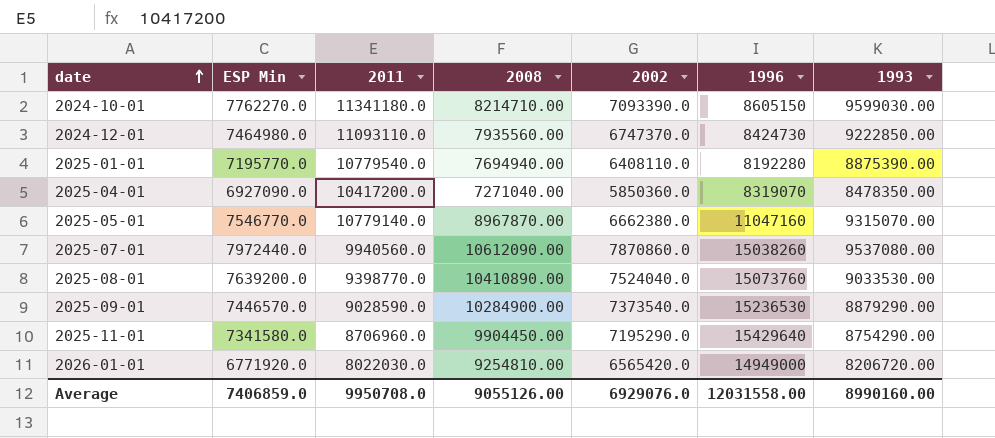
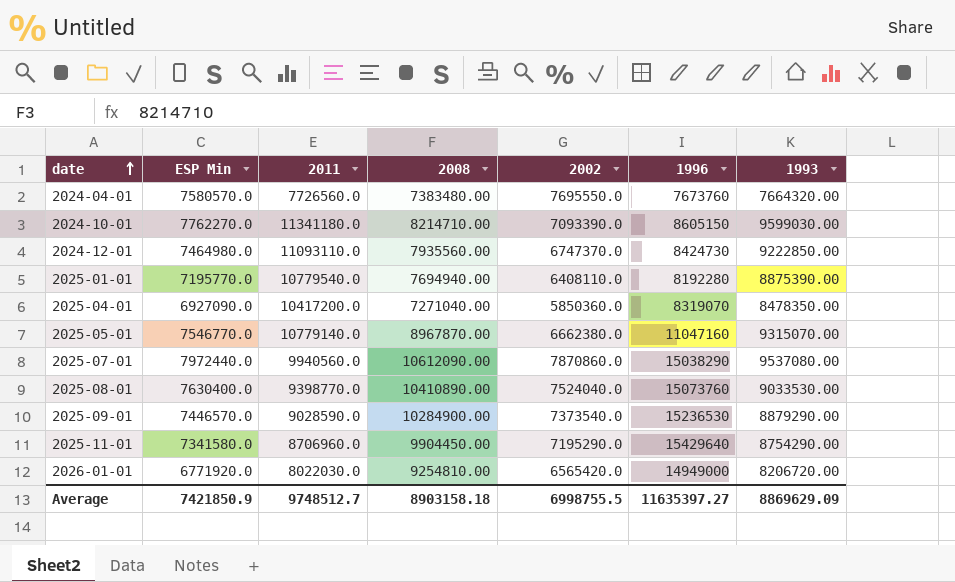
row 2024-04-01: none -> 7580570.0 | 7726560.0 | 7383480.00 | 7695550.0 | 7673760 | 7664320.00
2025-07-01 | 1996: 15038260 -> 15038290
2025-08-01 | ESP Min: 7639200.0 -> 7630400.0
Average | ESP Min: 7406859.0 -> 7421850.9
Average | 2011: 9950708.0 -> 9748512.7
Average | 2008: 9055126.00 -> 8903158.18
Average | 2002: 6929076.0 -> 6998755.5
Average | 1996: 12031558.00 -> 11635397.27
Average | 1993: 8990160.00 -> 8869629.09

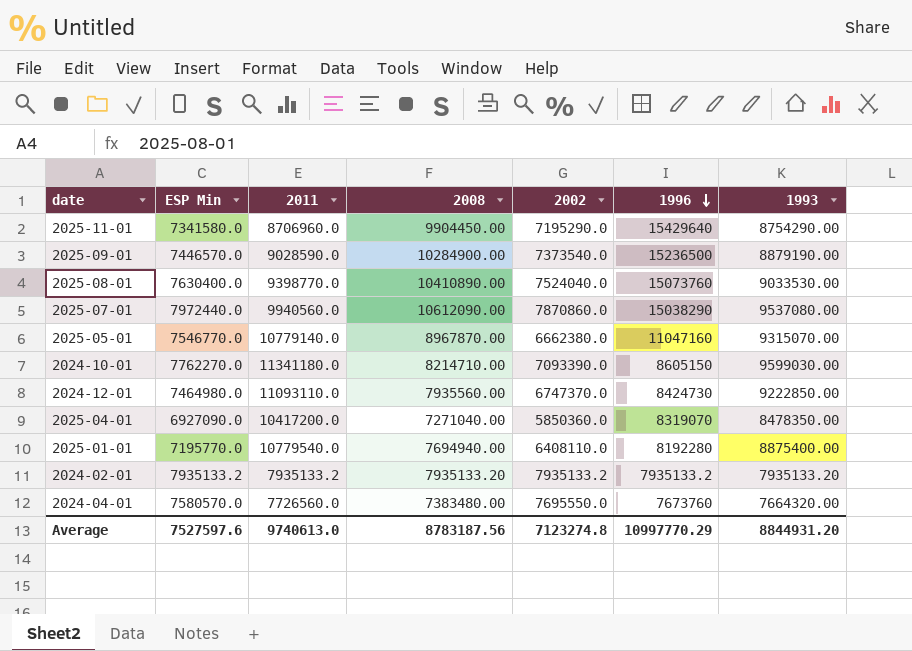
row order: date ascending -> 1996 descending
row 2026-01-01: 6771920.0 | 8022030.0 | 9254810.00 | 6565420.0 | 14949000 | 8206720.00 -> none
2025-09-01 | 1996: 15236530 -> 15236500
2025-09-01 | 1993: 8879290.00 -> 8879190.00
2025-01-01 | 1993: 8875390.00 -> 8875400.00
row 2024-02-01: none -> 7935133.2 | 7935133.2 | 7935133.20 | 7935133.2 | 7935133.2 | 7935133.20
Average | ESP Min: 7421850.9 -> 7527597.6
Average | 2011: 9748512.7 -> 9740613.0
Average | 2008: 8903158.18 -> 8783187.56
Average | 2002: 6998755.5 -> 7123274.8
Average | 1996: 11635397.27 -> 10997770.29
Average | 1993: 8869629.09 -> 8844931.20

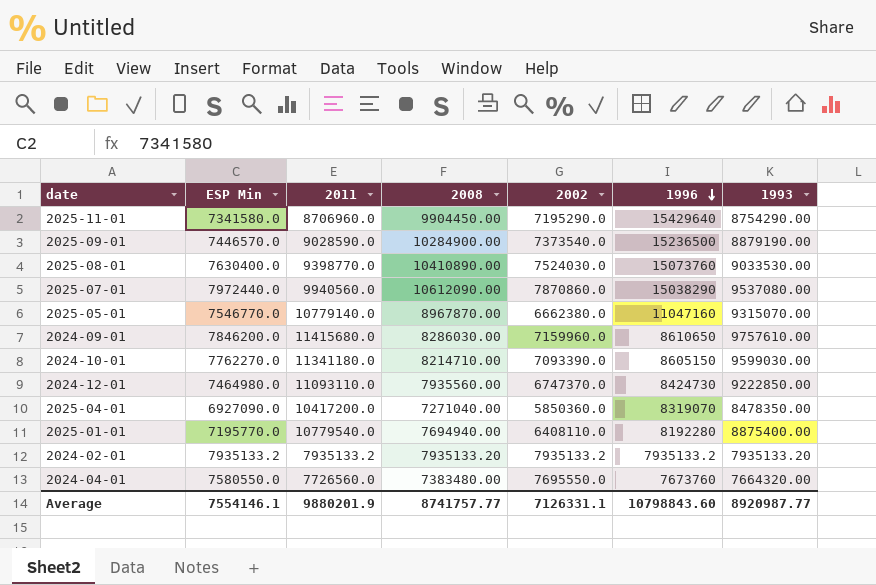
2025-08-01 | 2002: 7524040.0 -> 7524030.0
row 2024-09-01: none -> 7846200.0 | 11415680.0 | 8286030.00 | 7159960.0 | 8610650 | 9757610.00
2024-04-01 | ESP Min: 7580570.0 -> 7580550.0
Average | ESP Min: 7527597.6 -> 7554146.1
Average | 2011: 9740613.0 -> 9880201.9
Average | 2008: 8783187.56 -> 8741757.77
Average | 2002: 7123274.8 -> 7126331.1
Average | 1996: 10997770.29 -> 10798843.60
Average | 1993: 8844931.20 -> 8920987.77

